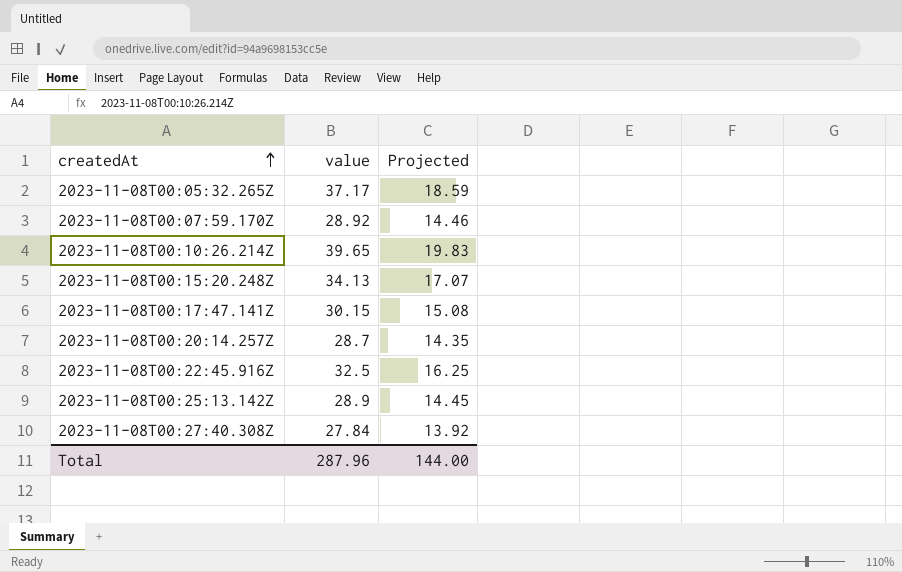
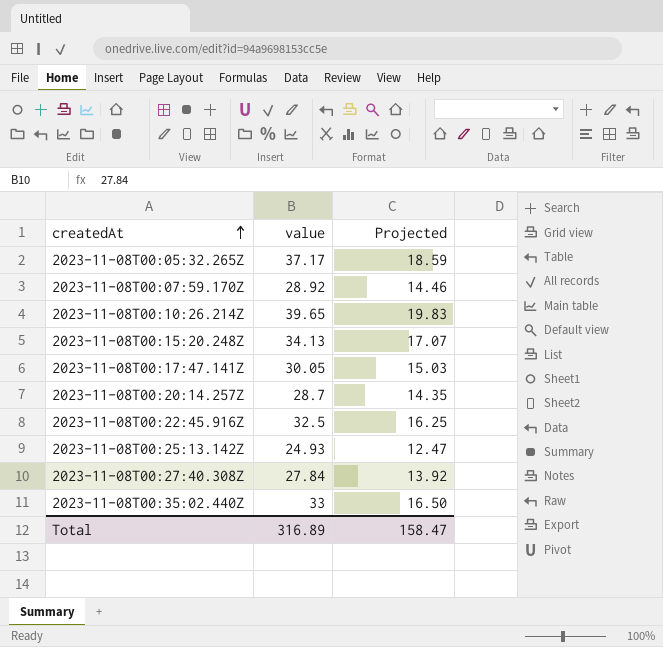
2023-11-08T00:17:47.141Z | value: 30.15 -> 30.05
2023-11-08T00:17:47.141Z | Projected: 15.08 -> 15.03
2023-11-08T00:25:13.142Z | value: 28.9 -> 24.93
2023-11-08T00:25:13.142Z | Projected: 14.45 -> 12.47
row 2023-11-08T00:35:02.440Z: none -> 33 | 16.50
Total | value: 287.96 -> 316.89
Total | Projected: 144.00 -> 158.47

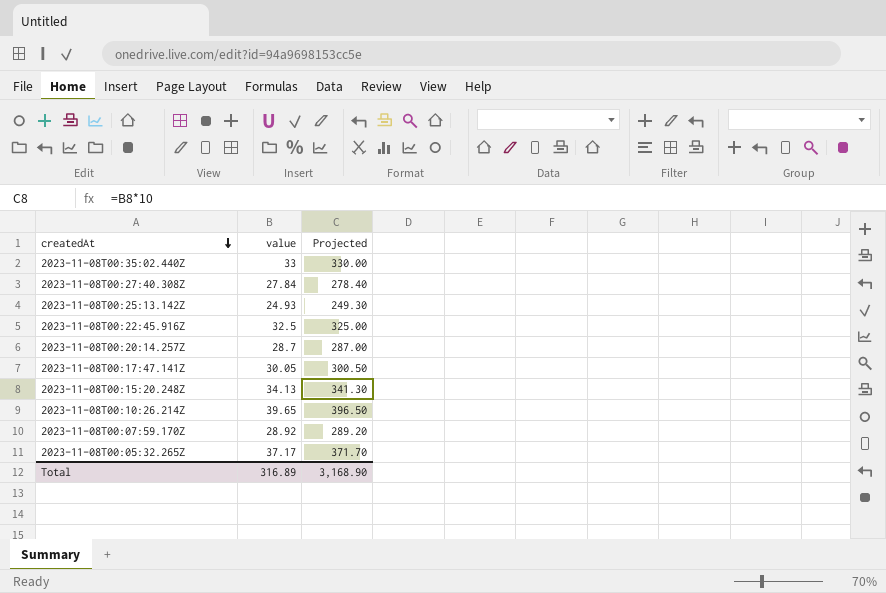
row order: createdAt ascending -> createdAt descending
column Projected | formula: [value] * 0.5 -> [value] * 10
Total | Projected: 158.47 -> 3,168.90

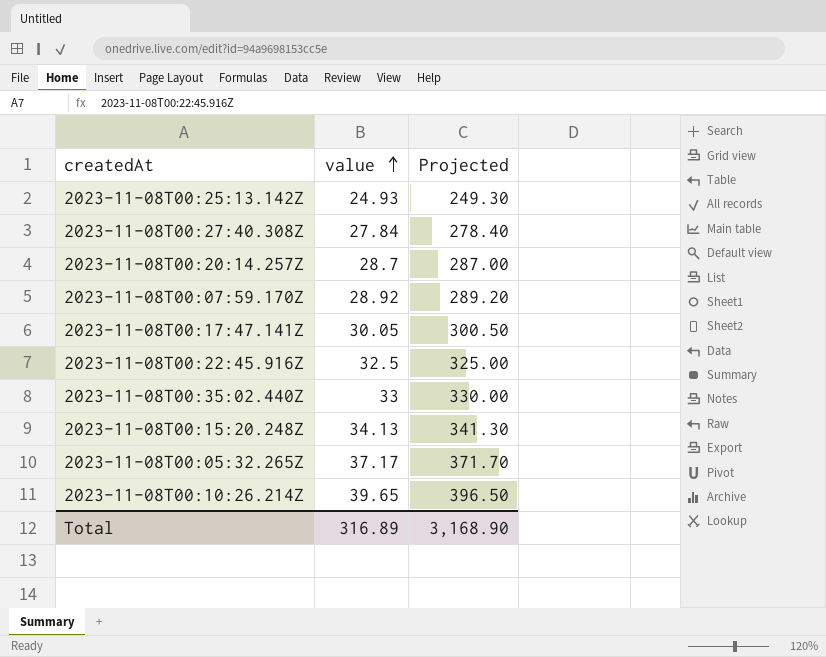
row order: createdAt descending -> value ascending

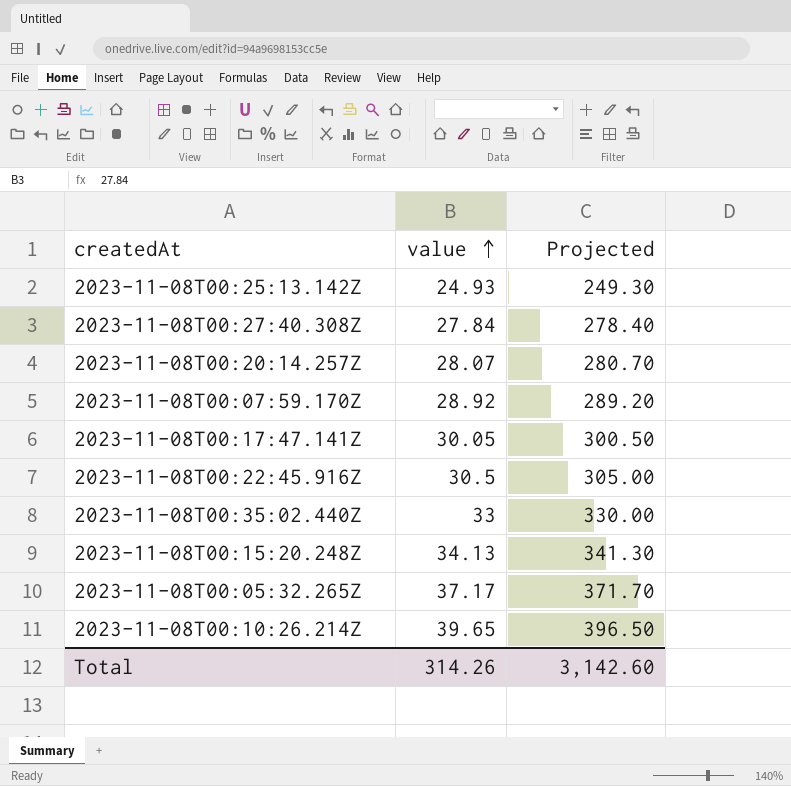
2023-11-08T00:20:14.257Z | value: 28.7 -> 28.07
2023-11-08T00:20:14.257Z | Projected: 287.00 -> 280.70
2023-11-08T00:22:45.916Z | value: 32.5 -> 30.5
2023-11-08T00:22:45.916Z | Projected: 325.00 -> 305.00
Total | value: 316.89 -> 314.26
Total | Projected: 3,168.90 -> 3,142.60

